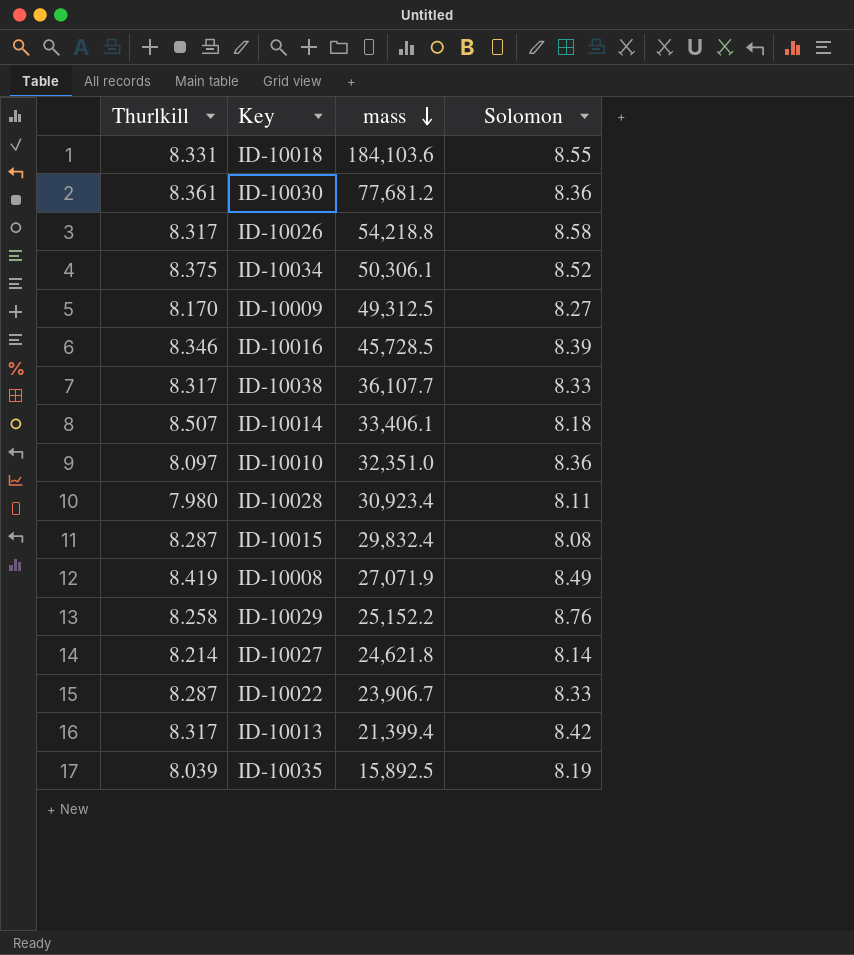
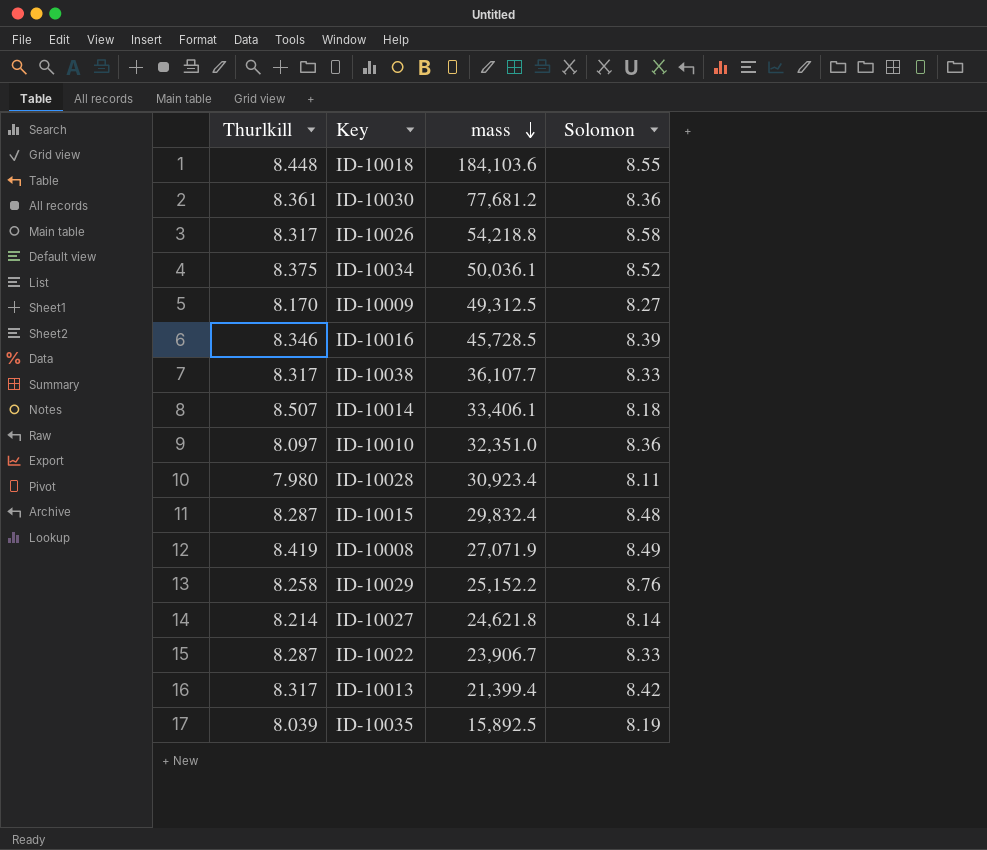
ID-10018 | Thurlkill: 8.331 -> 8.448
ID-10034 | mass: 50,306.1 -> 50,036.1
ID-10015 | Solomon: 8.08 -> 8.48

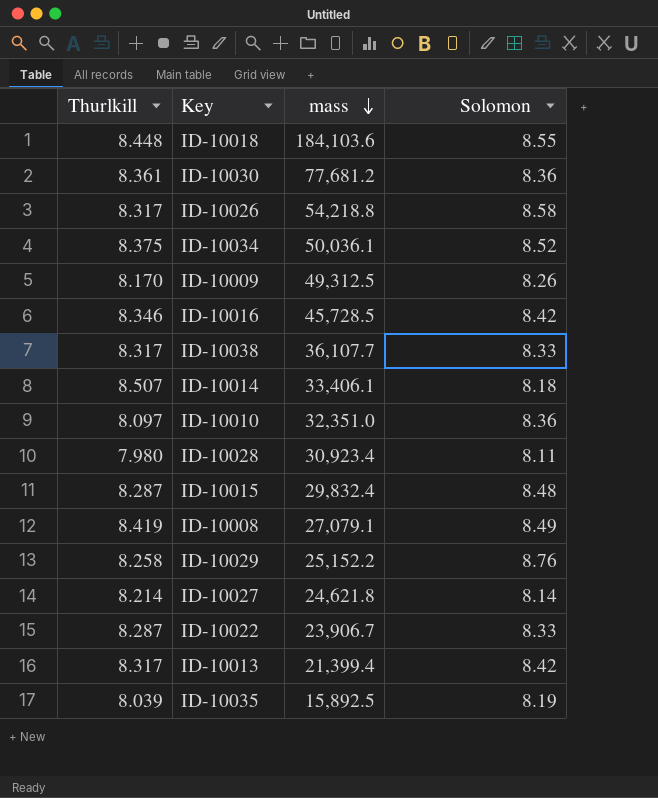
ID-10009 | Solomon: 8.27 -> 8.26
ID-10016 | Solomon: 8.39 -> 8.42
ID-10008 | mass: 27,071.9 -> 27,079.1

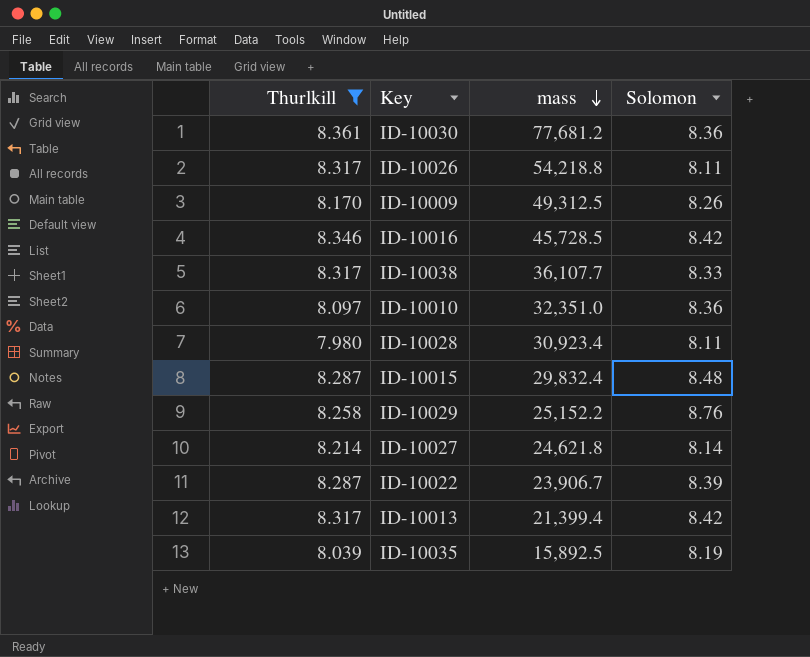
filter: none -> Thurlkill <= 8.361
ID-10026 | Solomon: 8.58 -> 8.11
ID-10022 | Solomon: 8.33 -> 8.39

